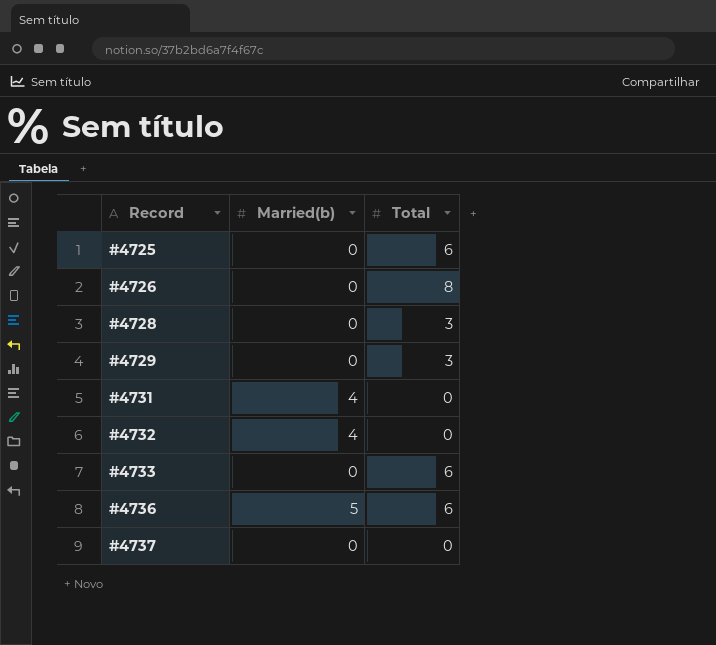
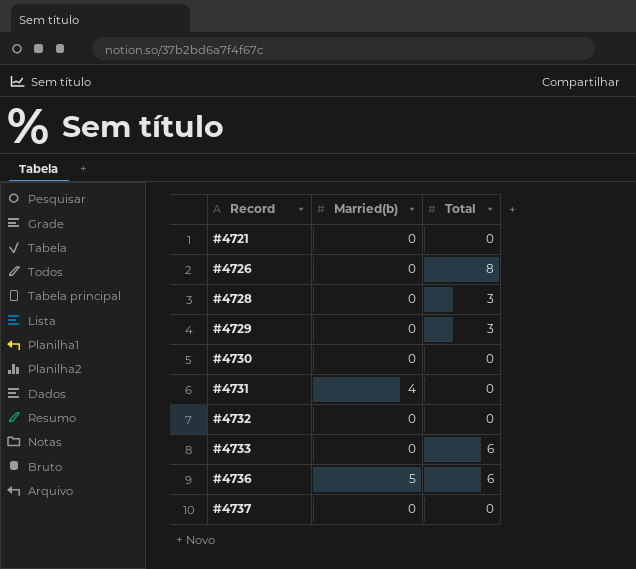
row #4725: 0 | 6 -> none
row #4721: none -> 0 | 0
row #4730: none -> 0 | 0
#4732 | Married(b): 4 -> 0

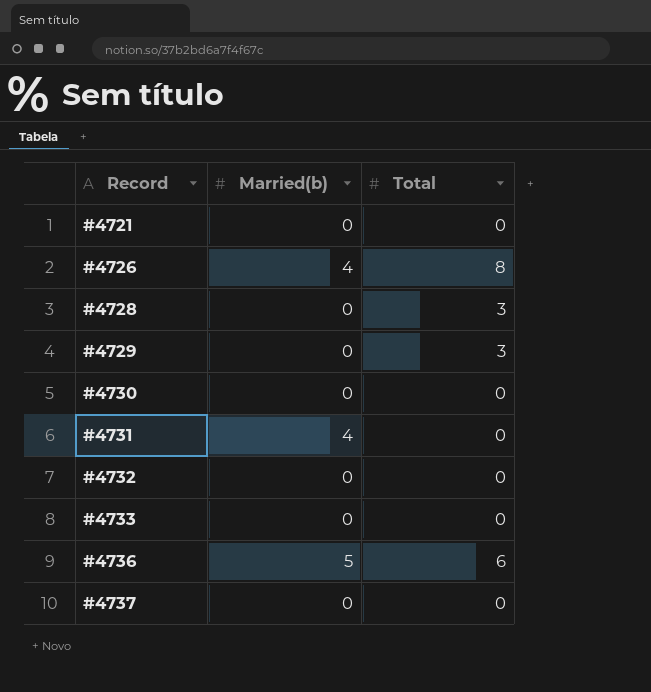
#4726 | Married(b): 0 -> 4
#4733 | Total: 6 -> 0

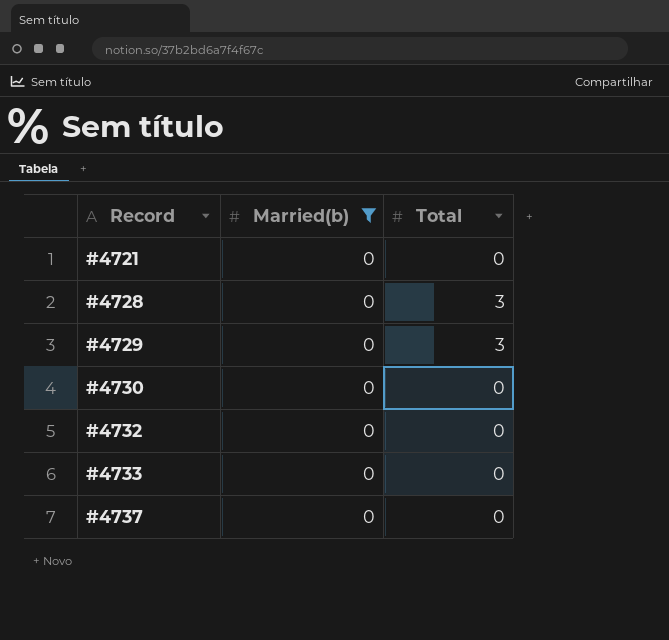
filter: none -> Married(b) = 0

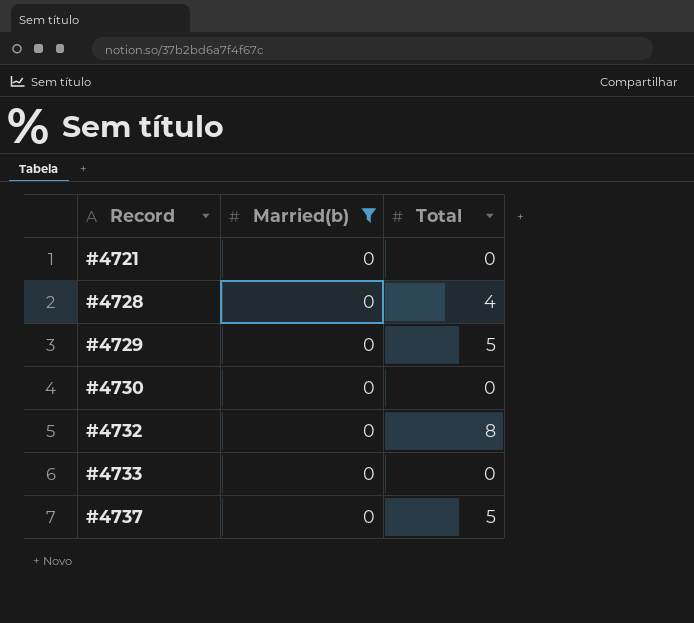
#4728 | Total: 3 -> 4
#4729 | Total: 3 -> 5
#4732 | Total: 0 -> 8
#4737 | Total: 0 -> 5

